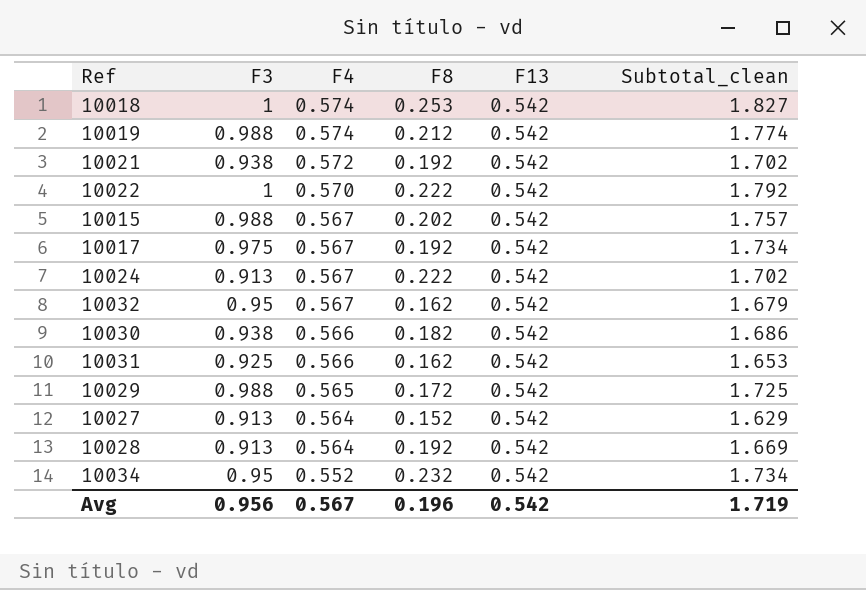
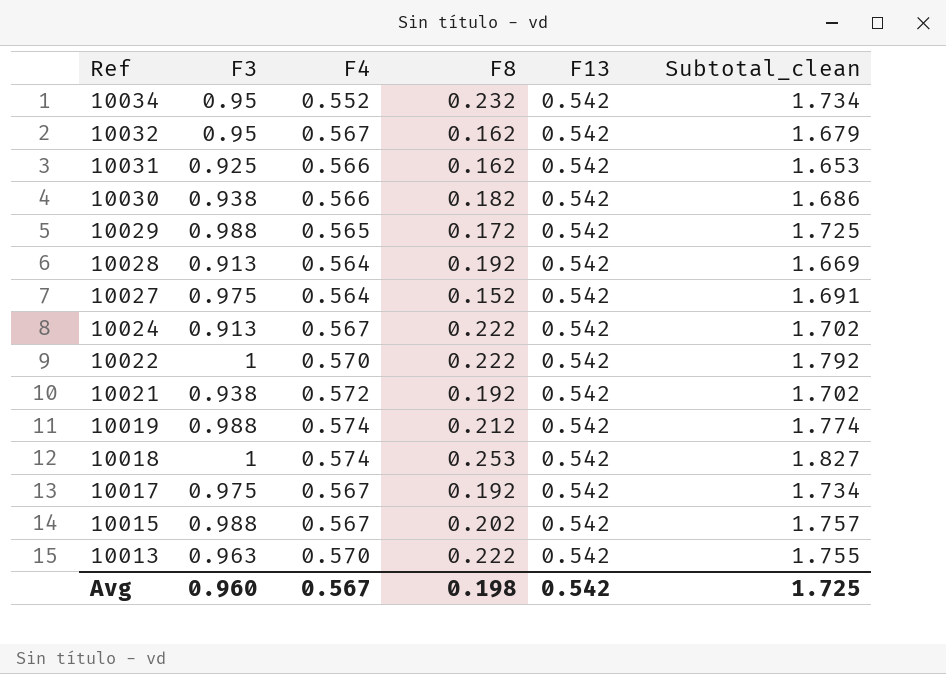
row order: F4 descending -> Ref descending
10027 | F3: 0.913 -> 0.975
10027 | Subtotal_clean: 1.629 -> 1.691
row 10013: none -> 0.963 | 0.570 | 0.222 | 0.542 | 1.755
Avg | F3: 0.956 -> 0.960
Avg | F8: 0.196 -> 0.198
Avg | Subtotal_clean: 1.719 -> 1.725

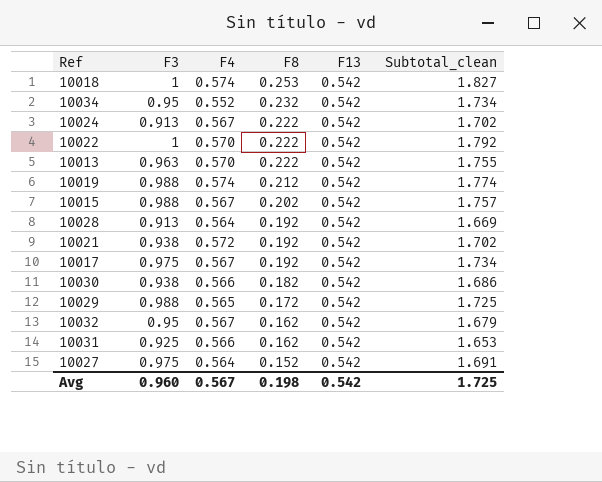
row order: Ref descending -> F8 descending

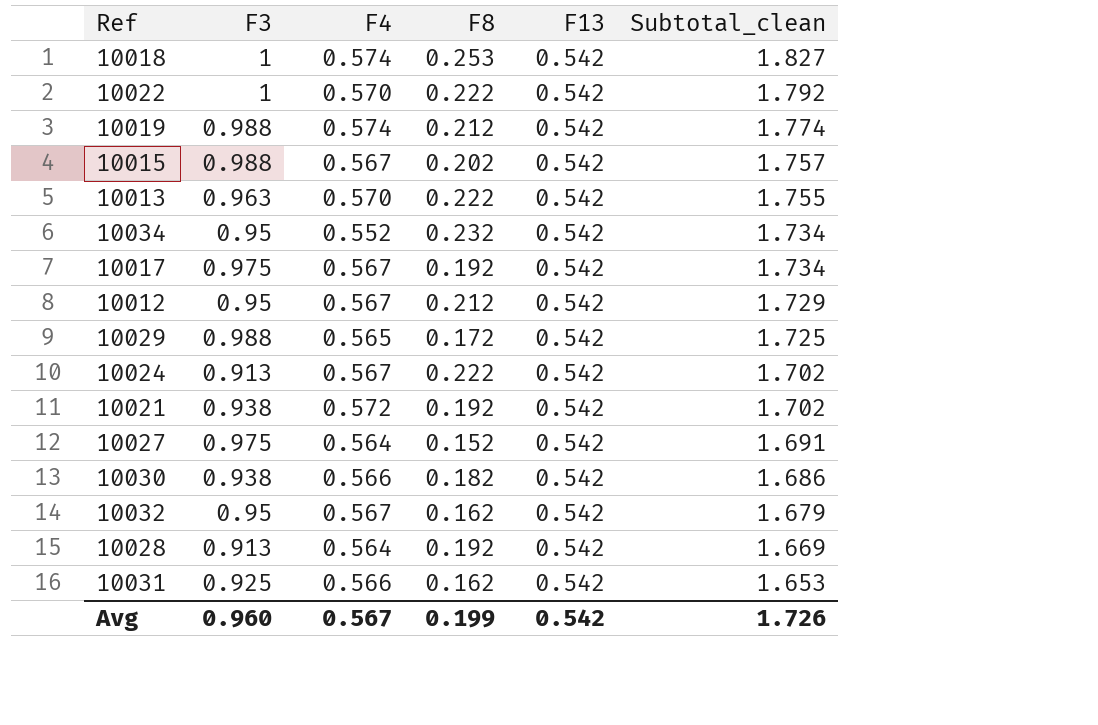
row order: F8 descending -> Subtotal_clean descending
row 10012: none -> 0.95 | 0.567 | 0.212 | 0.542 | 1.729
Avg | F8: 0.198 -> 0.199
Avg | Subtotal_clean: 1.725 -> 1.726

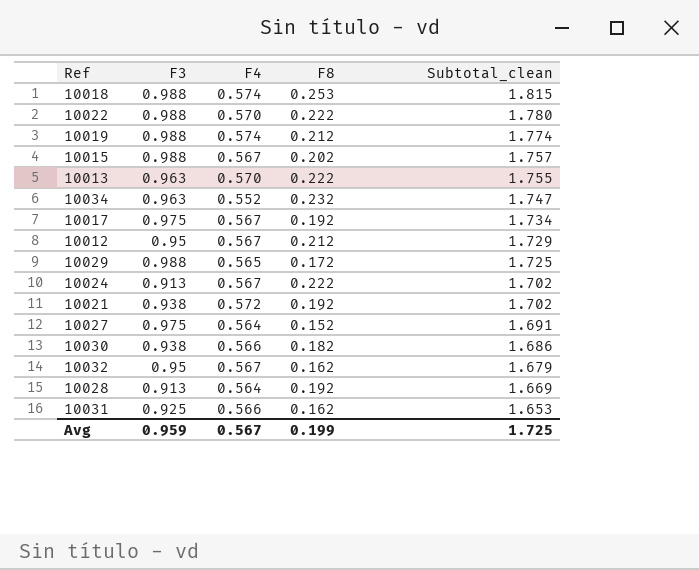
column F13 | position: 5 -> none
10018 | F3: 1 -> 0.988
10018 | Subtotal_clean: 1.827 -> 1.815
10022 | F3: 1 -> 0.988
10022 | Subtotal_clean: 1.792 -> 1.780
10034 | F3: 0.95 -> 0.963
10034 | Subtotal_clean: 1.734 -> 1.747
Avg | F3: 0.960 -> 0.959
Avg | Subtotal_clean: 1.726 -> 1.725

